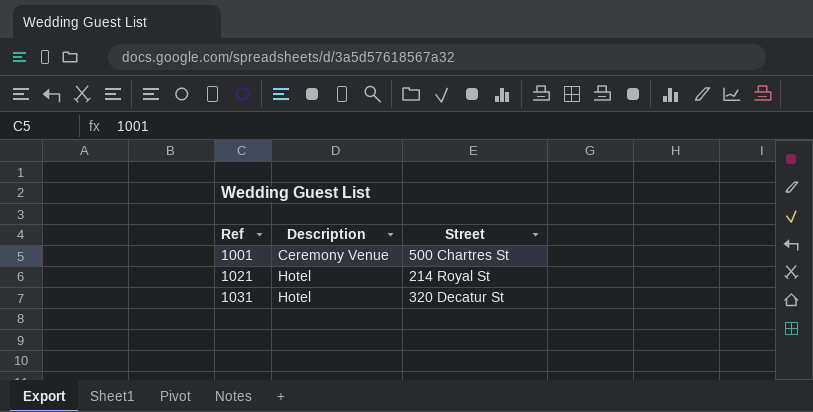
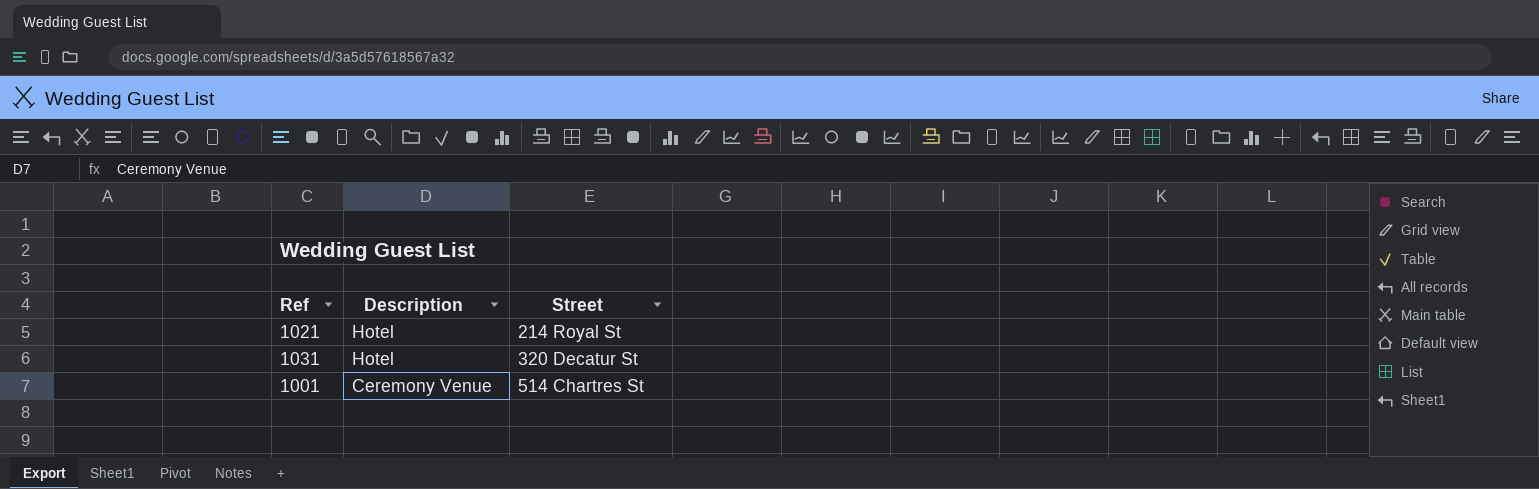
row order: Ref ascending -> Description descending
1001 | Street: 500 Chartres St -> 514 Chartres St

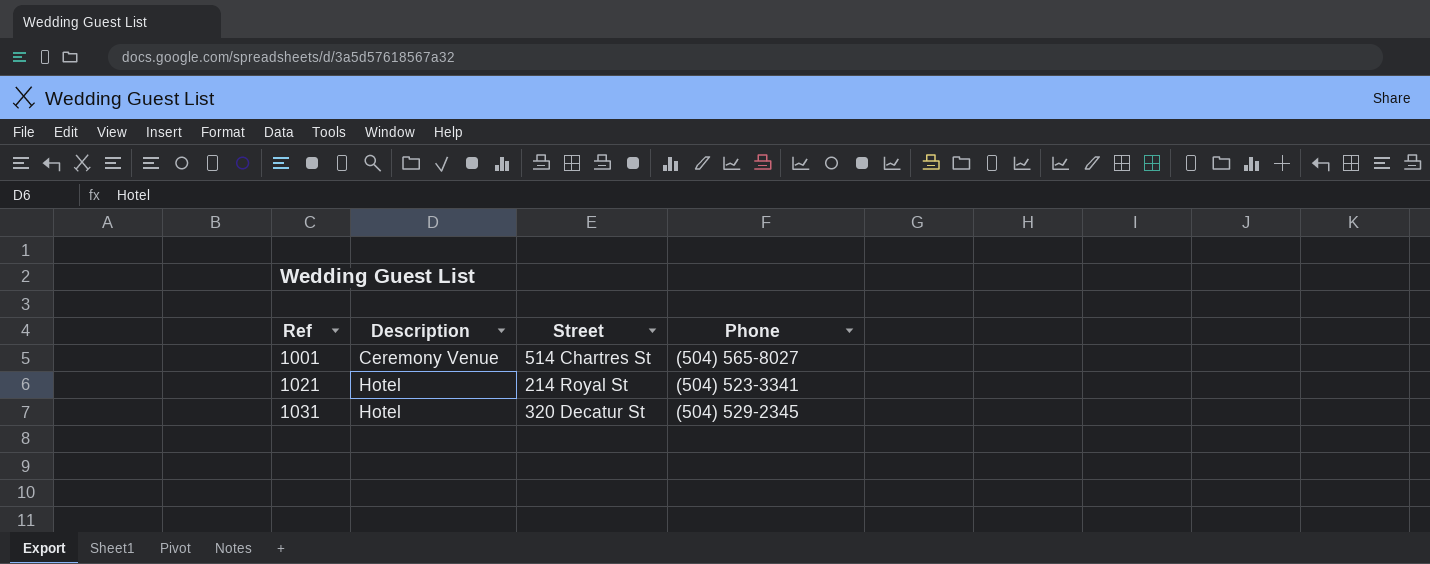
row order: Description descending -> Ref ascending
column Phone | position: none -> 4

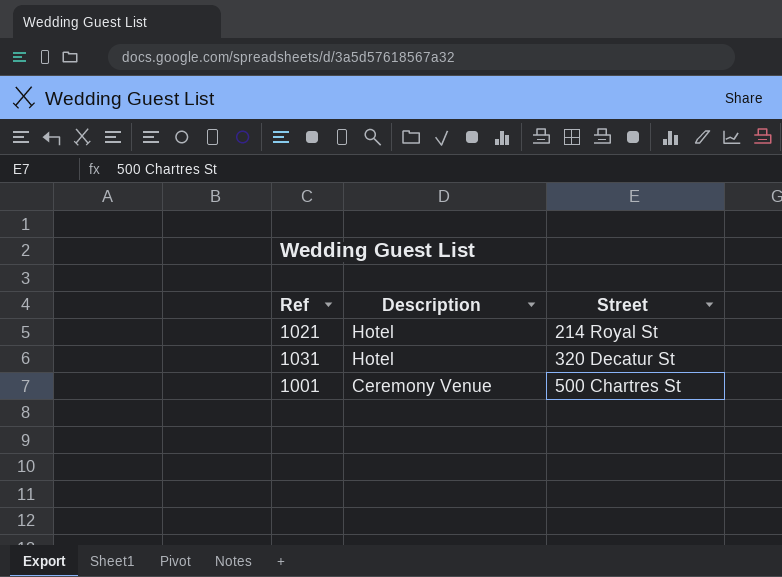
row order: Ref ascending -> Description descending
column Phone | position: 4 -> none
1001 | Street: 514 Chartres St -> 500 Chartres St

